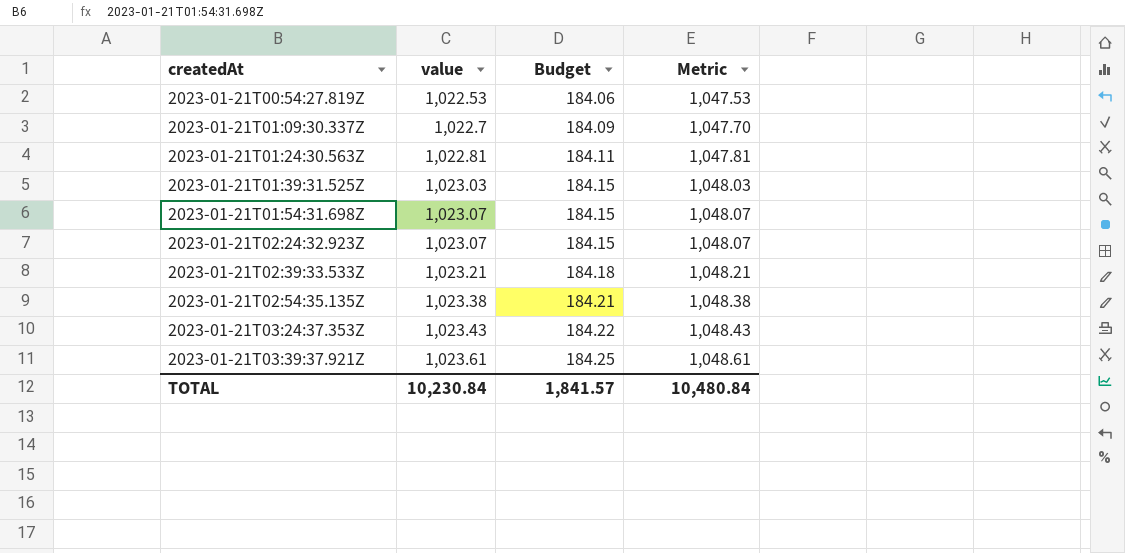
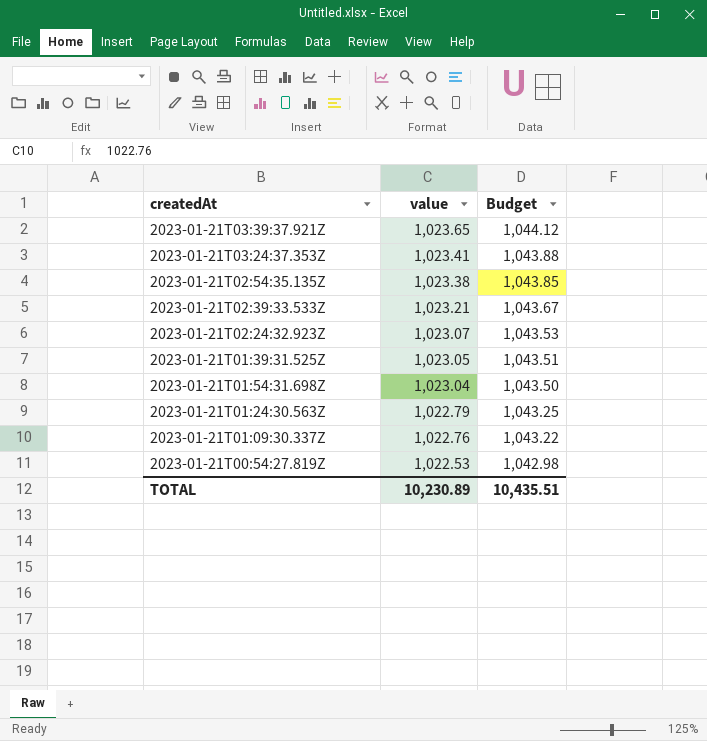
row order: createdAt ascending -> value descending
column Metric | formula: [value] + 25 -> none
column Budget | formula: [value] * 0.18 -> [value] * 1.02
2023-01-21T03:39:37.921Z | value: 1,023.61 -> 1,023.65
2023-01-21T03:24:37.353Z | value: 1,023.43 -> 1,023.41
2023-01-21T01:39:31.525Z | value: 1,023.03 -> 1,023.05
2023-01-21T01:54:31.698Z | value: 1,023.07 -> 1,023.04
2023-01-21T01:24:30.563Z | value: 1,022.81 -> 1,022.79
2023-01-21T01:09:30.337Z | value: 1,022.7 -> 1,022.76
TOTAL | value: 10,230.84 -> 10,230.89
TOTAL | Budget: 1,841.57 -> 10,435.51

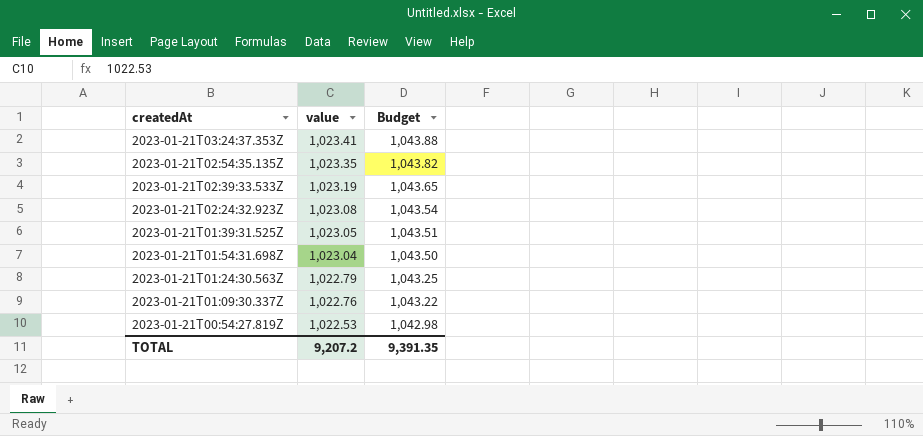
row 2023-01-21T03:39:37.921Z: 1,023.65 | 1,044.12 -> none
2023-01-21T02:54:35.135Z | value: 1,023.38 -> 1,023.35
2023-01-21T02:54:35.135Z | Budget: 1,043.85 -> 1,043.82
2023-01-21T02:39:33.533Z | value: 1,023.21 -> 1,023.19
2023-01-21T02:39:33.533Z | Budget: 1,043.67 -> 1,043.65
2023-01-21T02:24:32.923Z | value: 1,023.07 -> 1,023.08
2023-01-21T02:24:32.923Z | Budget: 1,043.53 -> 1,043.54
TOTAL | value: 10,230.89 -> 9,207.2
TOTAL | Budget: 10,435.51 -> 9,391.35

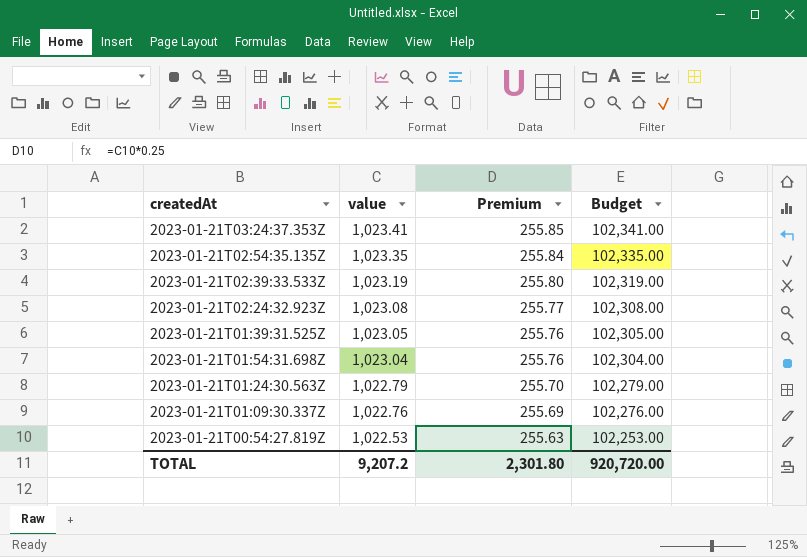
column Premium | formula: none -> [value] * 0.25
column Budget | formula: [value] * 1.02 -> [value] * 100
TOTAL | Budget: 9,391.35 -> 920,720.00

